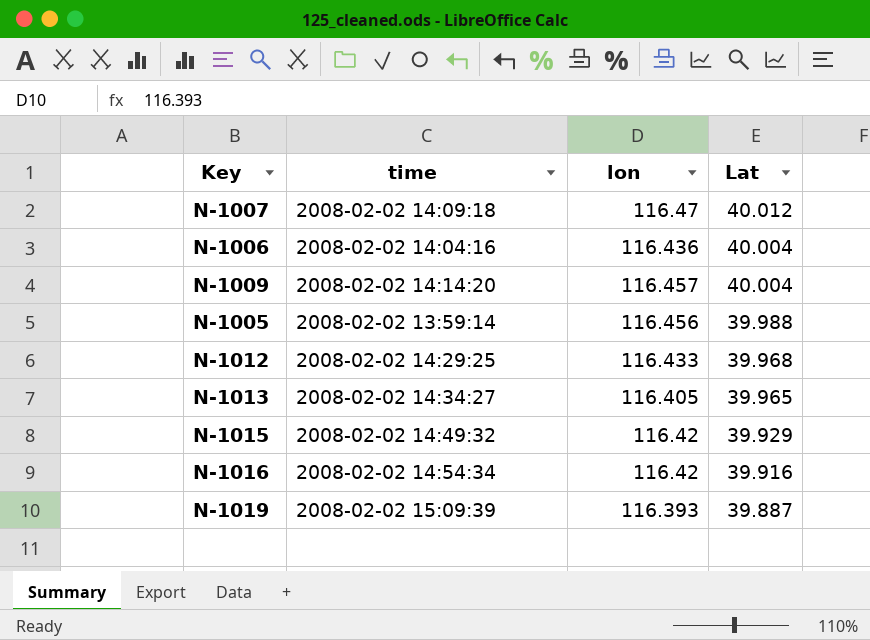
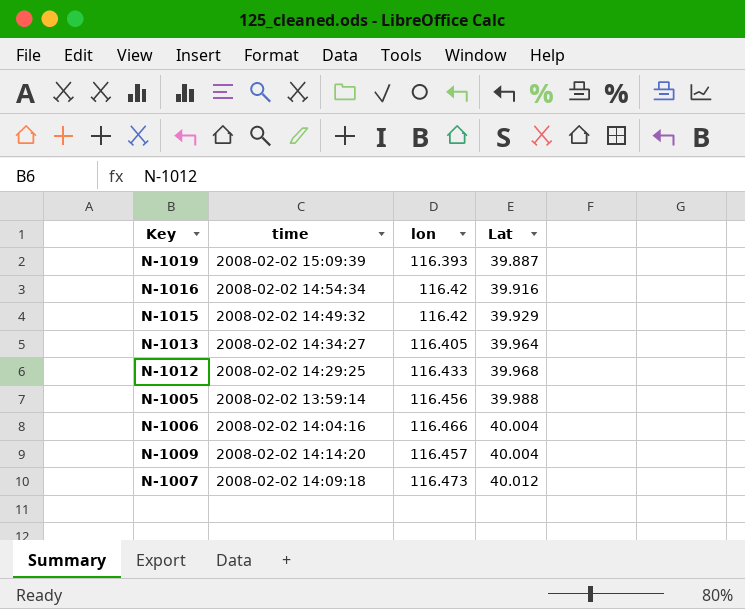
row order: Lat descending -> Lat ascending
N-1013 | Lat: 39.965 -> 39.964
N-1006 | lon: 116.436 -> 116.466
N-1007 | lon: 116.47 -> 116.473

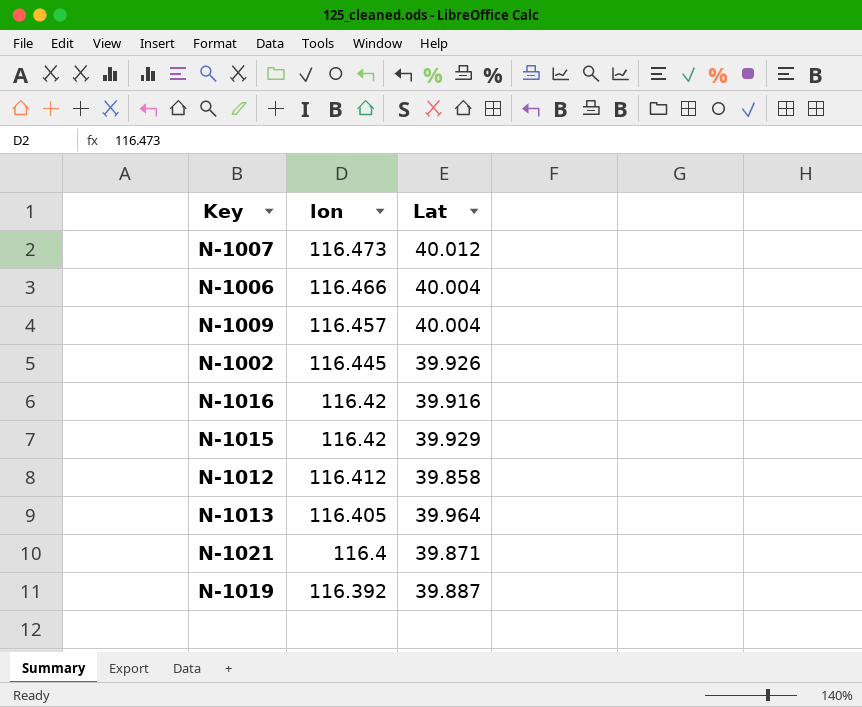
row order: Lat ascending -> lon descending
column time | position: 2 -> none
row N-1005: 2008-02-02 13:59:14 | 116.456 | 39.988 -> none
row N-1002: none -> 116.445 | 39.926
N-1012 | lon: 116.433 -> 116.412
N-1012 | Lat: 39.968 -> 39.858
row N-1021: none -> 116.4 | 39.871
N-1019 | lon: 116.393 -> 116.392

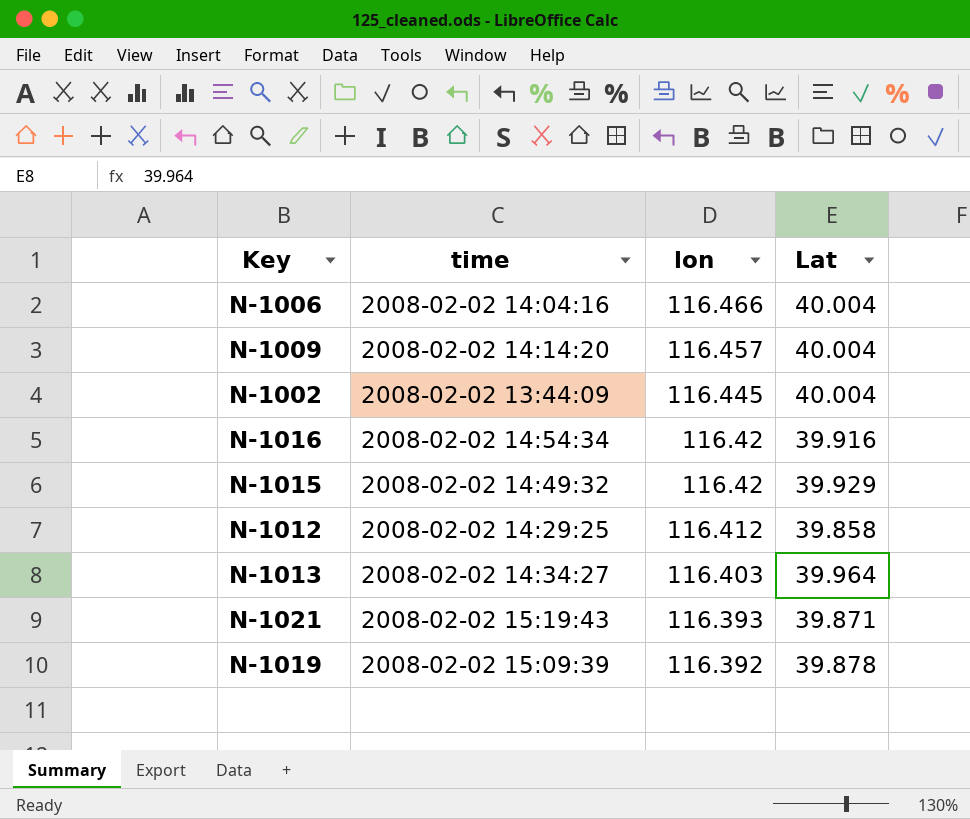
column time | position: none -> 2
row N-1007: 116.473 | 40.012 -> none
N-1002 | Lat: 39.926 -> 40.004
N-1013 | lon: 116.405 -> 116.403
N-1021 | lon: 116.4 -> 116.393
N-1019 | Lat: 39.887 -> 39.878

